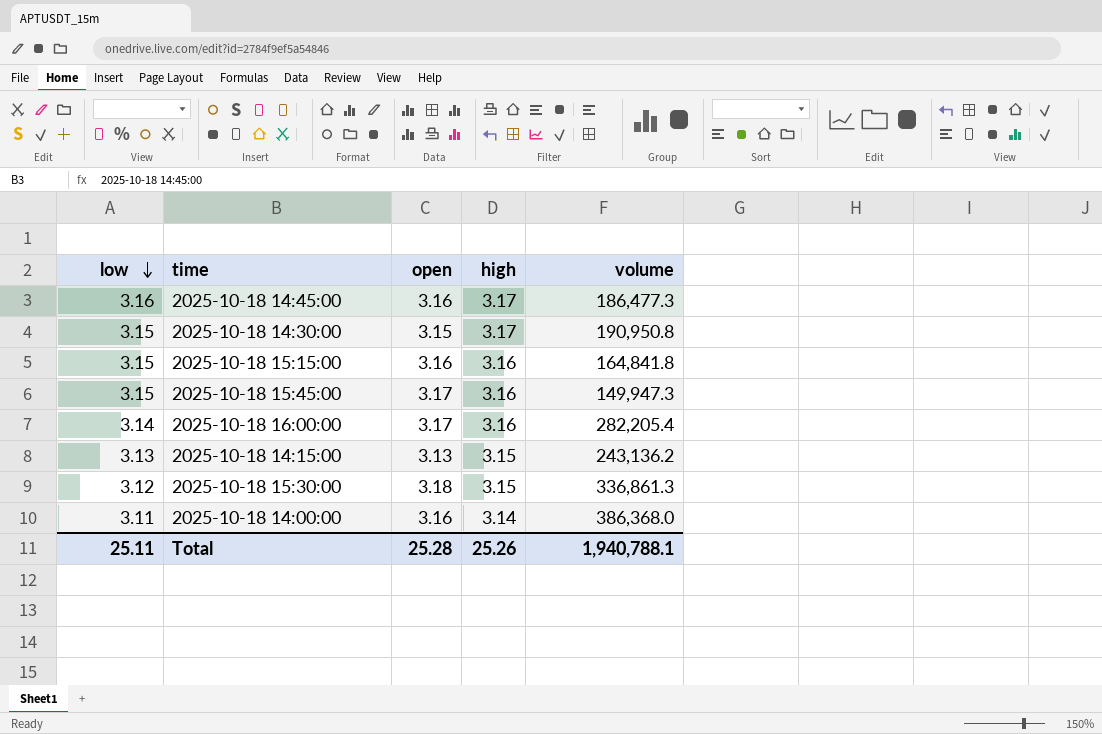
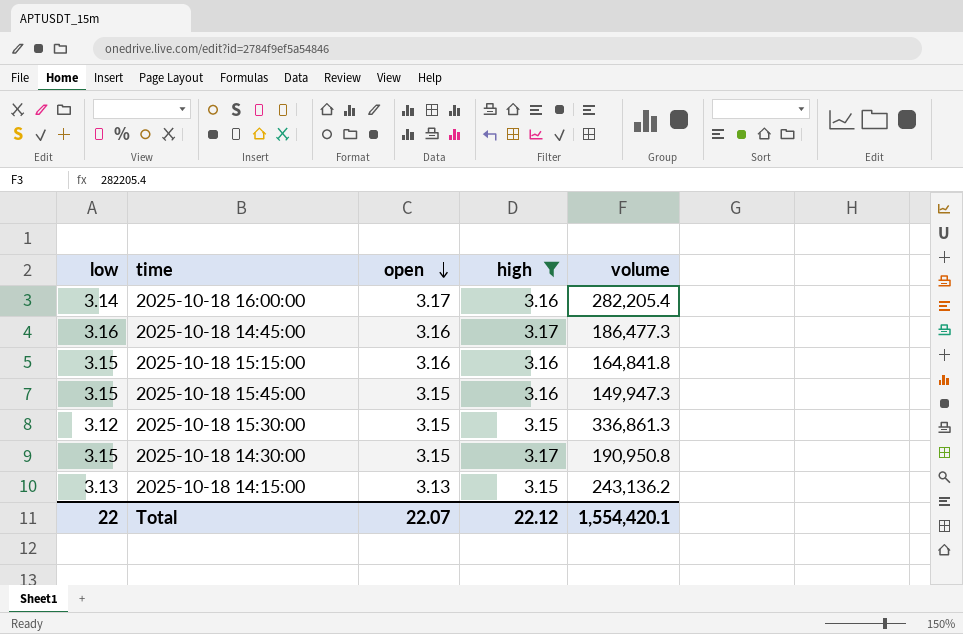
filter: none -> high != 3.14
row order: low descending -> open descending
2025-10-18 15:45:00 | open: 3.17 -> 3.15
2025-10-18 15:30:00 | open: 3.18 -> 3.15
Total | low: 25.11 -> 22
Total | open: 25.28 -> 22.07
Total | high: 25.26 -> 22.12
Total | volume: 1,940,788.1 -> 1,554,420.1

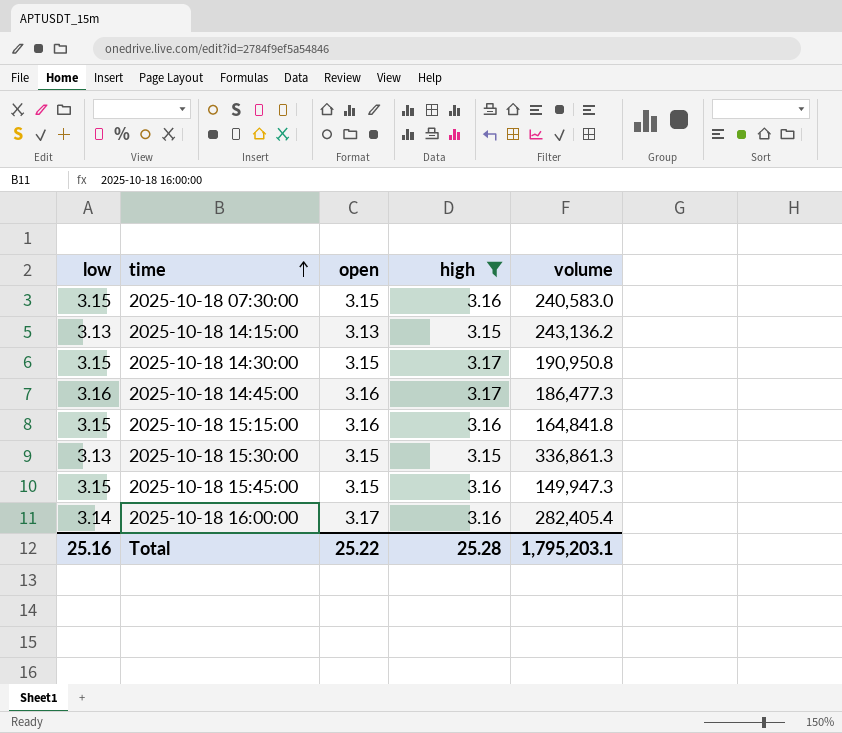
row order: open descending -> time ascending
row 2025-10-18 07:30:00: none -> 3.15 | 3.15 | 3.16 | 240,583.0
2025-10-18 15:30:00 | low: 3.12 -> 3.13
2025-10-18 16:00:00 | volume: 282,205.4 -> 282,405.4
Total | low: 22 -> 25.16
Total | open: 22.07 -> 25.22
Total | high: 22.12 -> 25.28
Total | volume: 1,554,420.1 -> 1,795,203.1

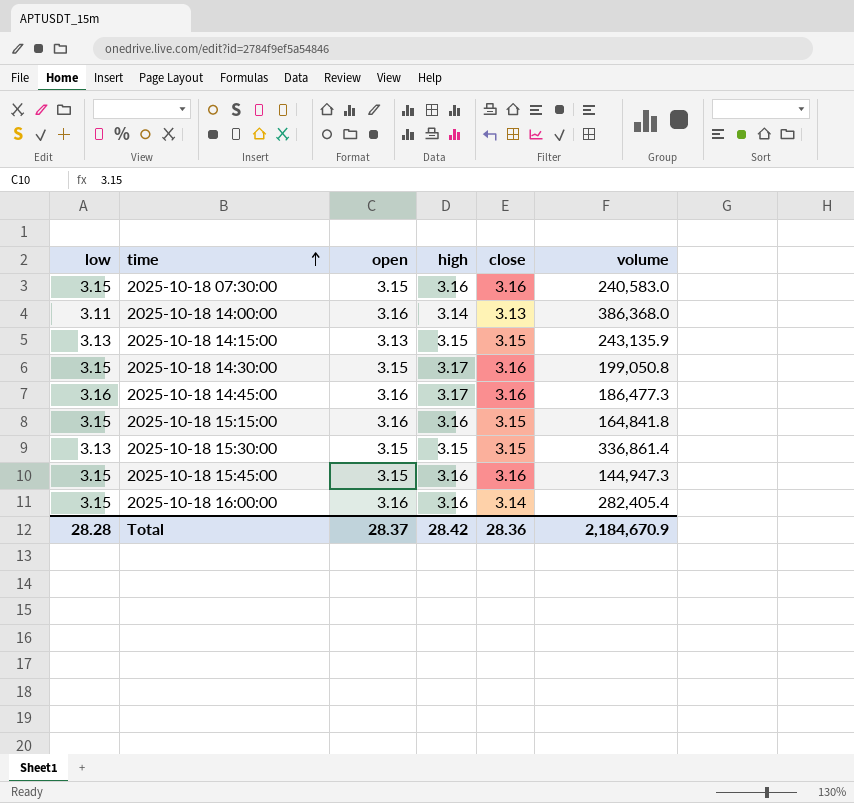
filter: high != 3.14 -> none
column close | position: none -> 5
2025-10-18 14:15:00 | volume: 243,136.2 -> 243,135.9
2025-10-18 14:30:00 | volume: 190,950.8 -> 199,050.8
2025-10-18 15:30:00 | volume: 336,861.3 -> 336,861.4
2025-10-18 15:45:00 | volume: 149,947.3 -> 144,947.3
2025-10-18 16:00:00 | low: 3.14 -> 3.15
2025-10-18 16:00:00 | open: 3.17 -> 3.16
Total | low: 25.16 -> 28.28
Total | open: 25.22 -> 28.37
Total | high: 25.28 -> 28.42
Total | volume: 1,795,203.1 -> 2,184,670.9

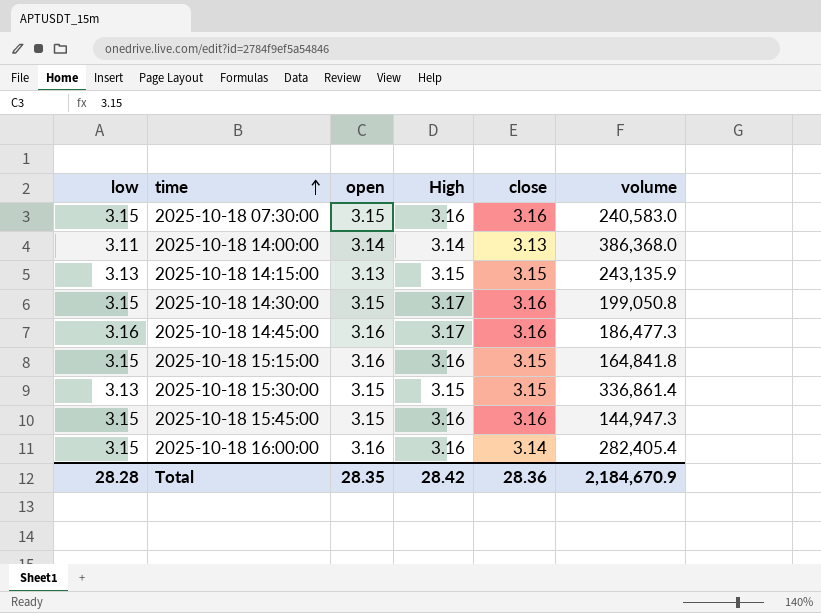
column name: high -> High
2025-10-18 14:00:00 | open: 3.16 -> 3.14
Total | open: 28.37 -> 28.35

